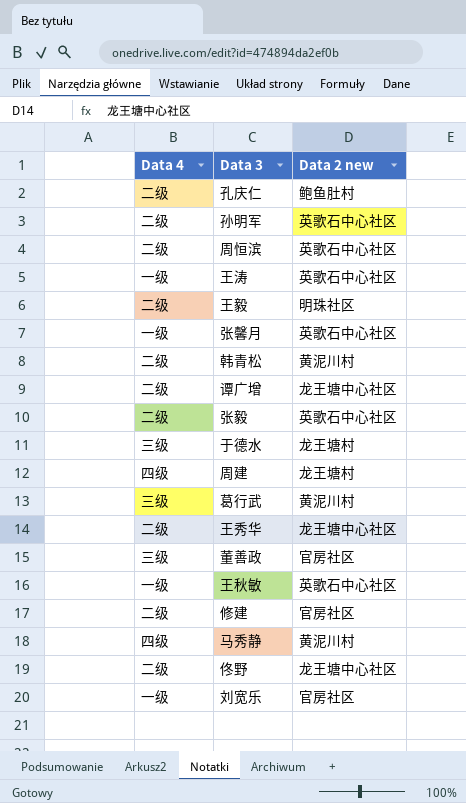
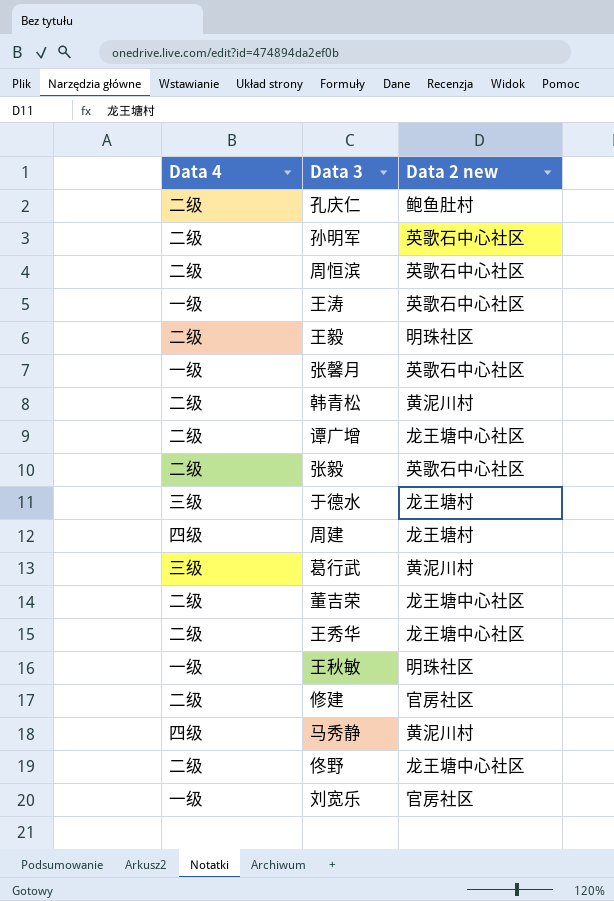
row 董善政: 三级 | 官房社区 -> none
row 董吉荣: none -> 二级 | 龙王塘中心社区
王秋敏 | Data 2 new: 英歌石中心社区 -> 明珠社区

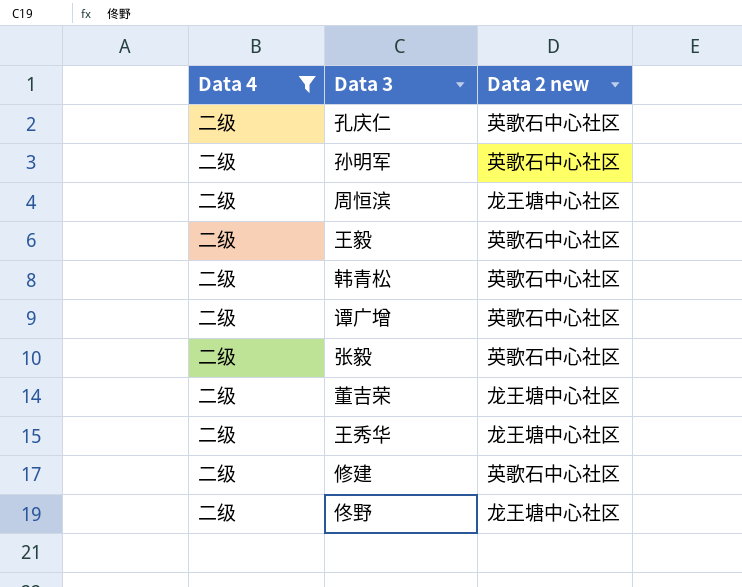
filter: none -> Data 4 = 二级
孔庆仁 | Data 2 new: 鲍鱼肚村 -> 英歌石中心社区
周恒滨 | Data 2 new: 英歌石中心社区 -> 龙王塘中心社区
王毅 | Data 2 new: 明珠社区 -> 英歌石中心社区
韩青松 | Data 2 new: 黄泥川村 -> 英歌石中心社区
谭广增 | Data 2 new: 龙王塘中心社区 -> 英歌石中心社区
修建 | Data 2 new: 官房社区 -> 英歌石中心社区

